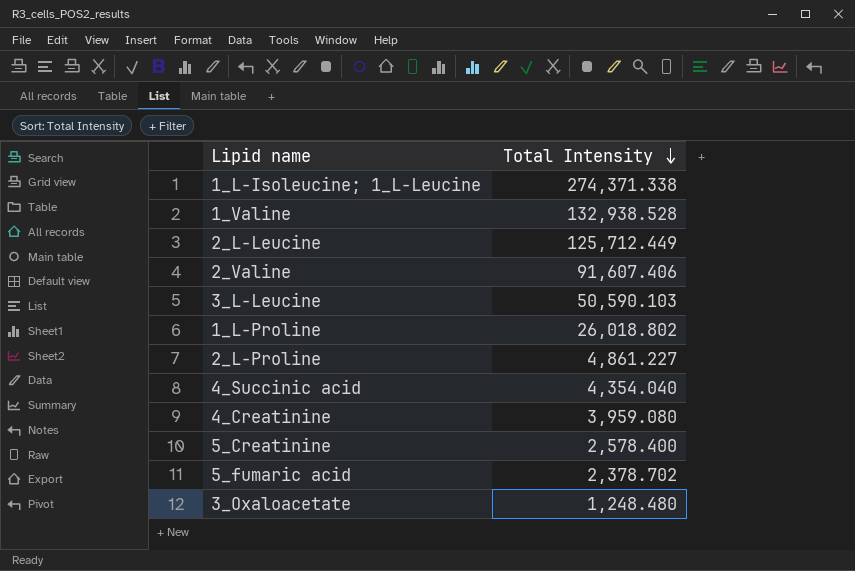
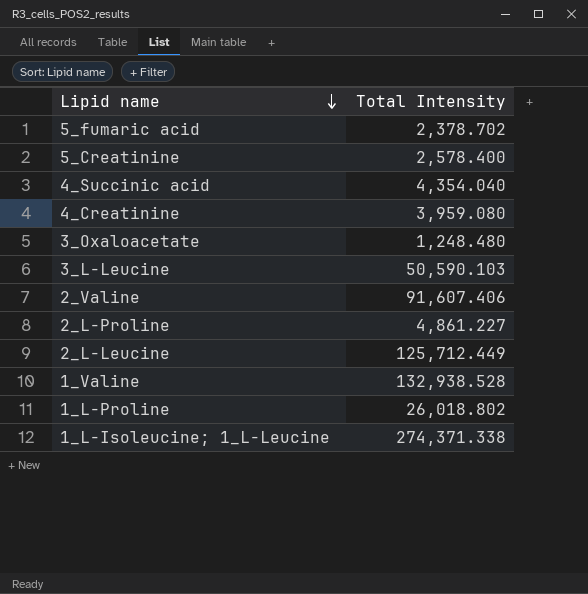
row order: Total Intensity descending -> Lipid name descending

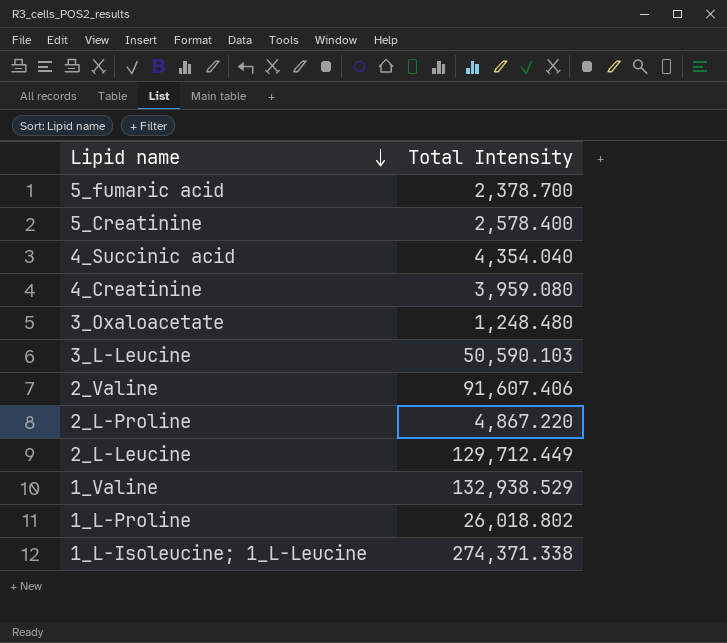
5_fumaric acid | Total Intensity: 2,378.702 -> 2,378.700
2_L-Proline | Total Intensity: 4,861.227 -> 4,867.220
2_L-Leucine | Total Intensity: 125,712.449 -> 129,712.449
1_Valine | Total Intensity: 132,938.528 -> 132,938.529

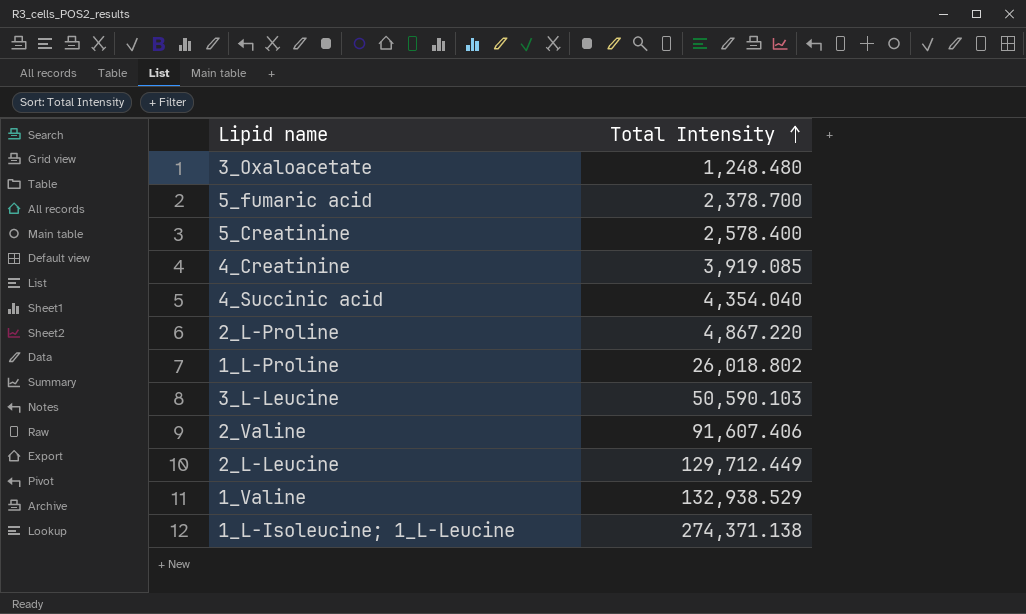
row order: Lipid name descending -> Total Intensity ascending
4_Creatinine | Total Intensity: 3,959.080 -> 3,919.085
1_L-Isoleucine; 1_L-Leucine | Total Intensity: 274,371.338 -> 274,371.138

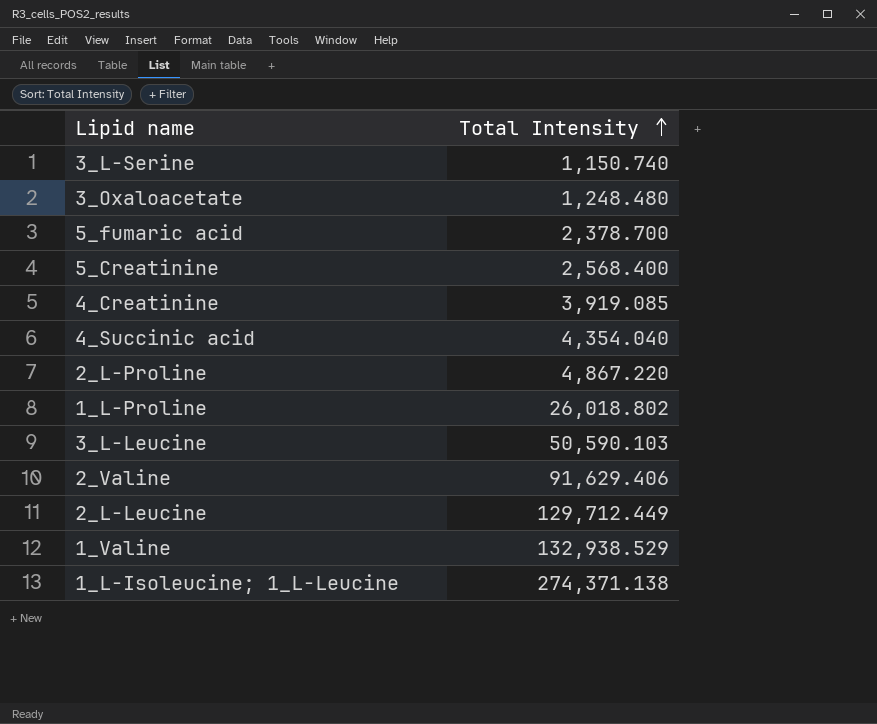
row 3_L-Serine: none -> 1,150.740
5_Creatinine | Total Intensity: 2,578.400 -> 2,568.400
2_Valine | Total Intensity: 91,607.406 -> 91,629.406

